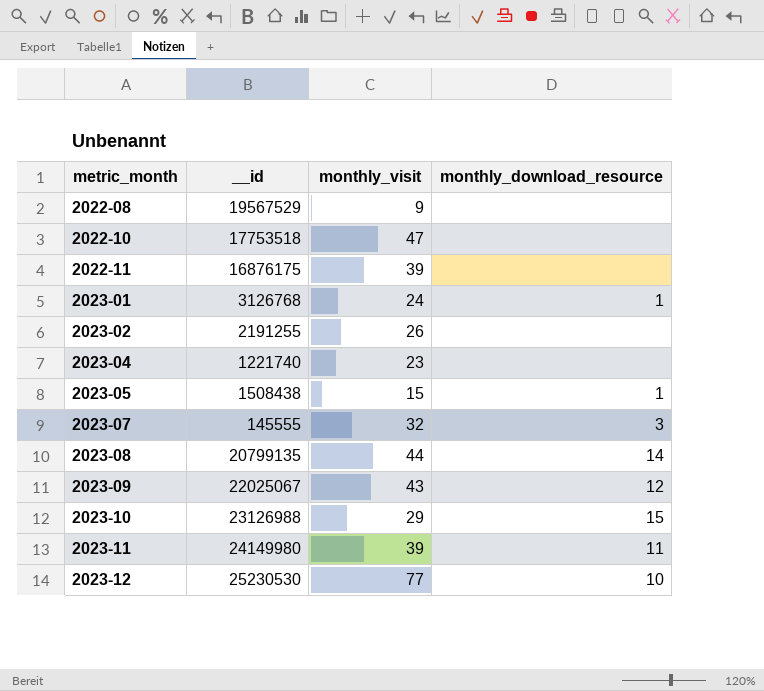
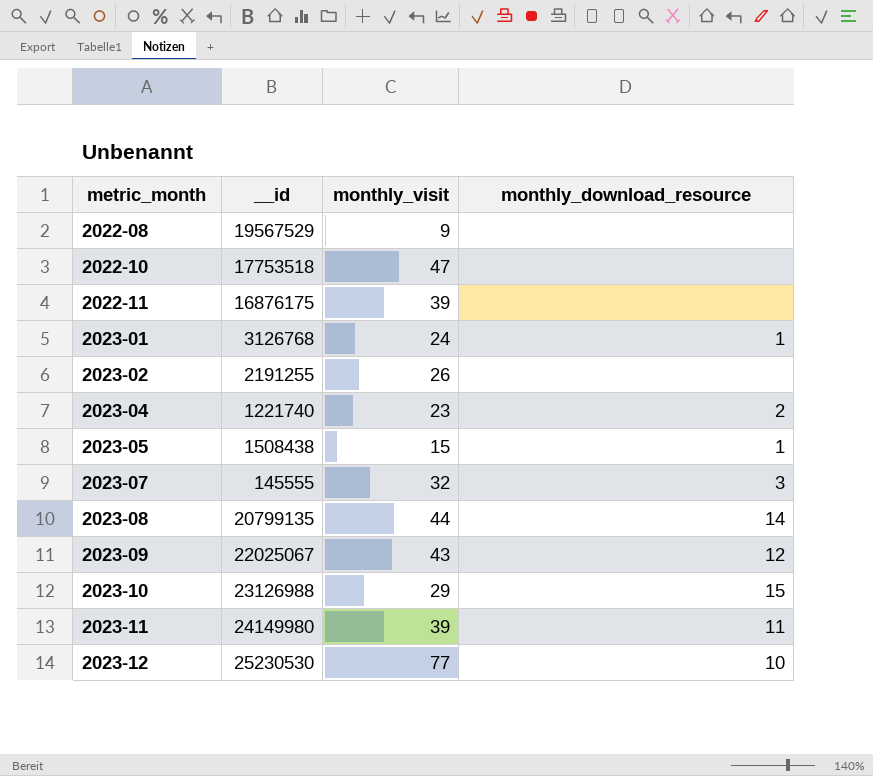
2023-04 | monthly_download_resource: none -> 2

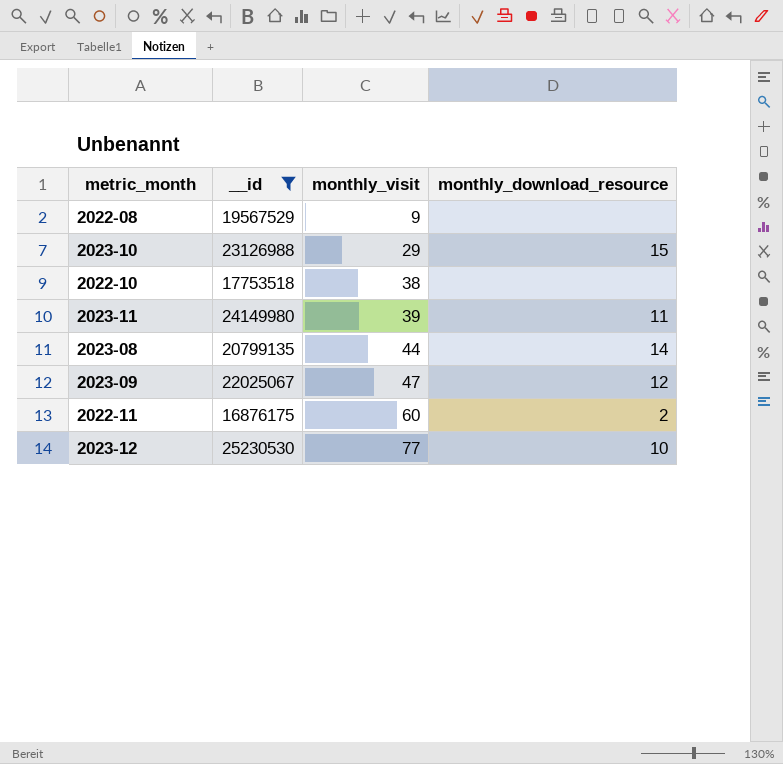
filter: none -> __id >= 16876175
row order: metric_month ascending -> monthly_visit ascending
2022-10 | monthly_visit: 47 -> 38
2023-09 | monthly_visit: 43 -> 47
2022-11 | monthly_visit: 39 -> 60
2022-11 | monthly_download_resource: none -> 2

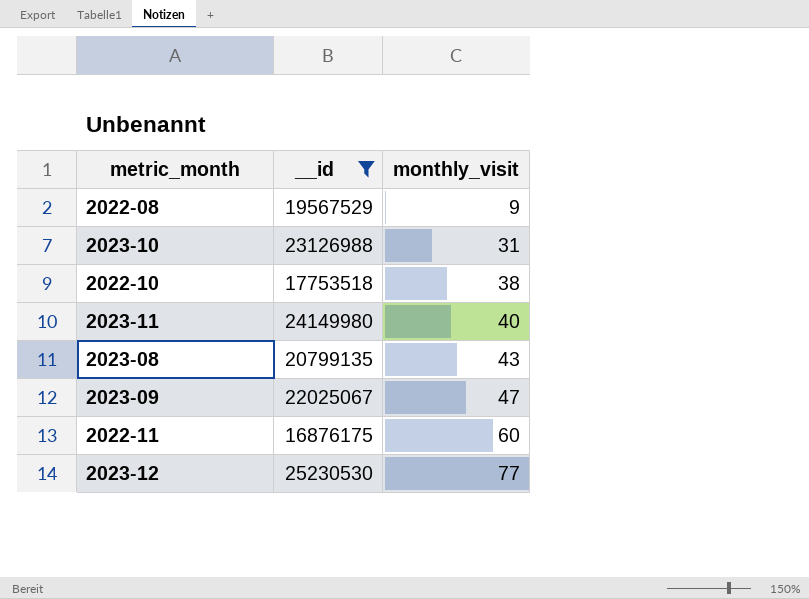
column monthly_download_resource | position: 4 -> none
2023-10 | monthly_visit: 29 -> 31
2023-11 | monthly_visit: 39 -> 40
2023-08 | monthly_visit: 44 -> 43

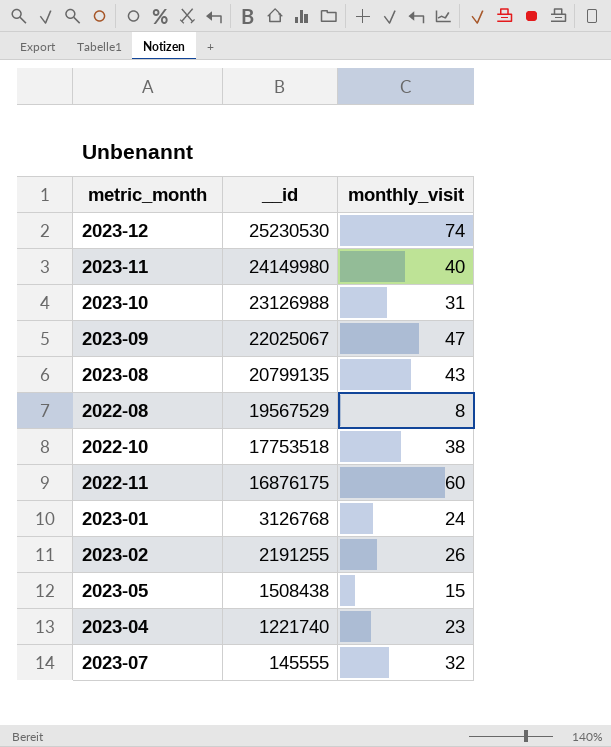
filter: __id >= 16876175 -> none
row order: monthly_visit ascending -> __id descending
2023-12 | monthly_visit: 77 -> 74
2022-08 | monthly_visit: 9 -> 8

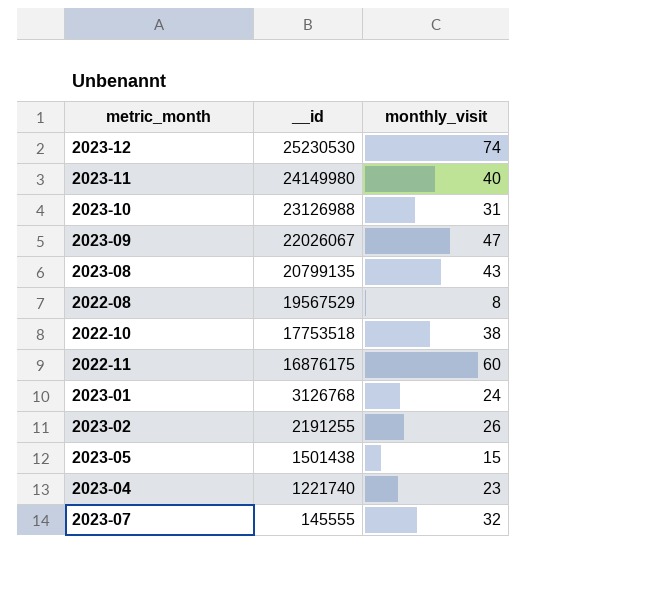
2023-09 | __id: 22025067 -> 22026067
2023-05 | __id: 1508438 -> 1501438

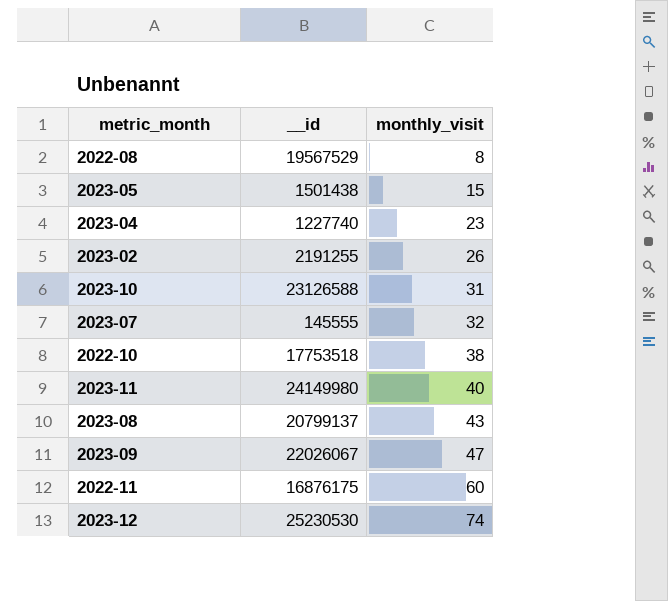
row order: __id descending -> monthly_visit ascending
row 2023-01: 3126768 | 24 -> none
2023-04 | __id: 1221740 -> 1227740
2023-10 | __id: 23126988 -> 23126588
2023-08 | __id: 20799135 -> 20799137

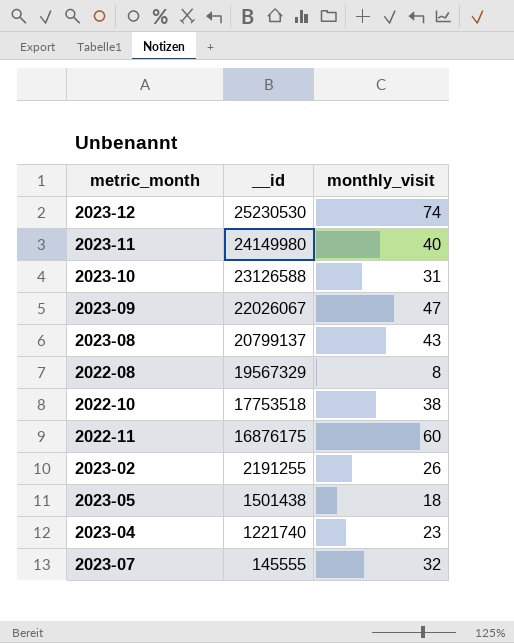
row order: monthly_visit ascending -> __id descending
2022-08 | __id: 19567529 -> 19567329
2023-05 | monthly_visit: 15 -> 18
2023-04 | __id: 1227740 -> 1221740

